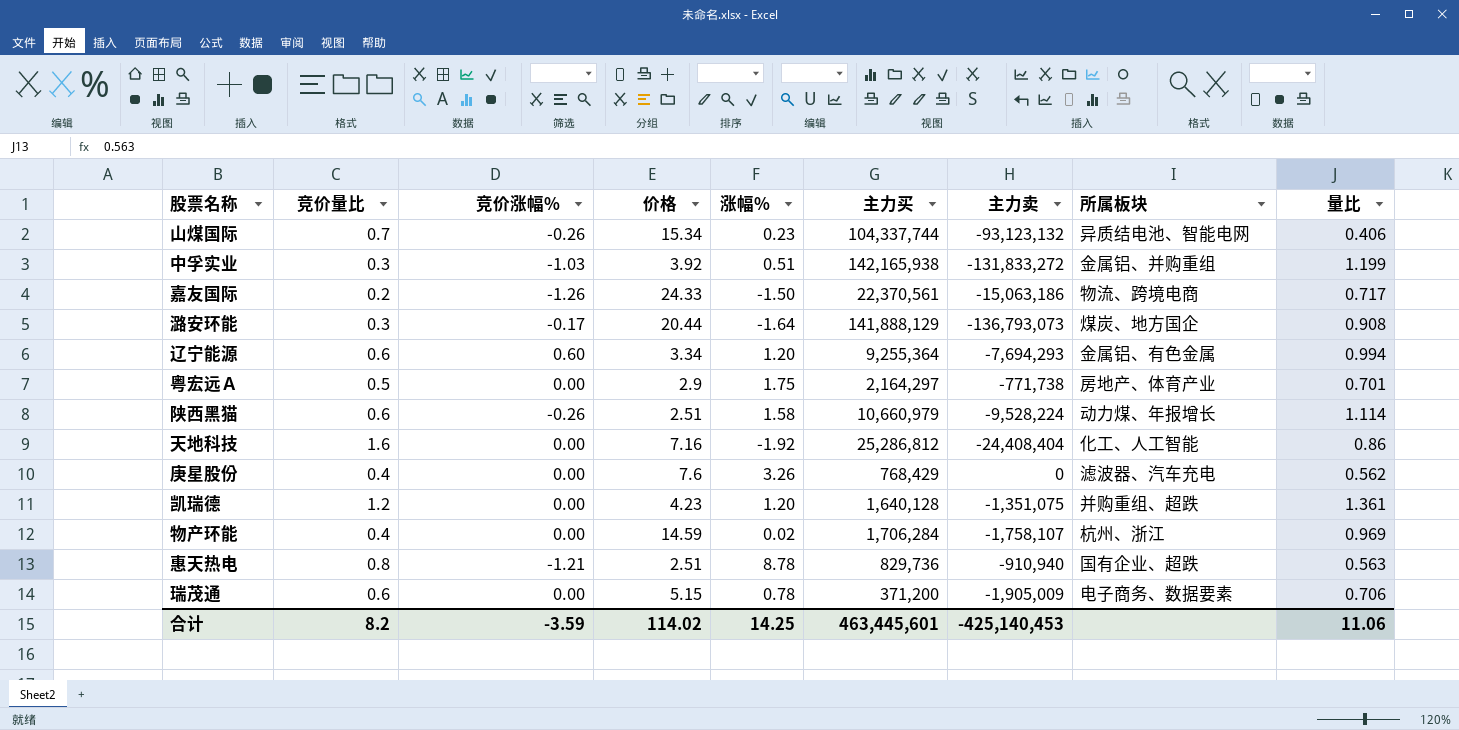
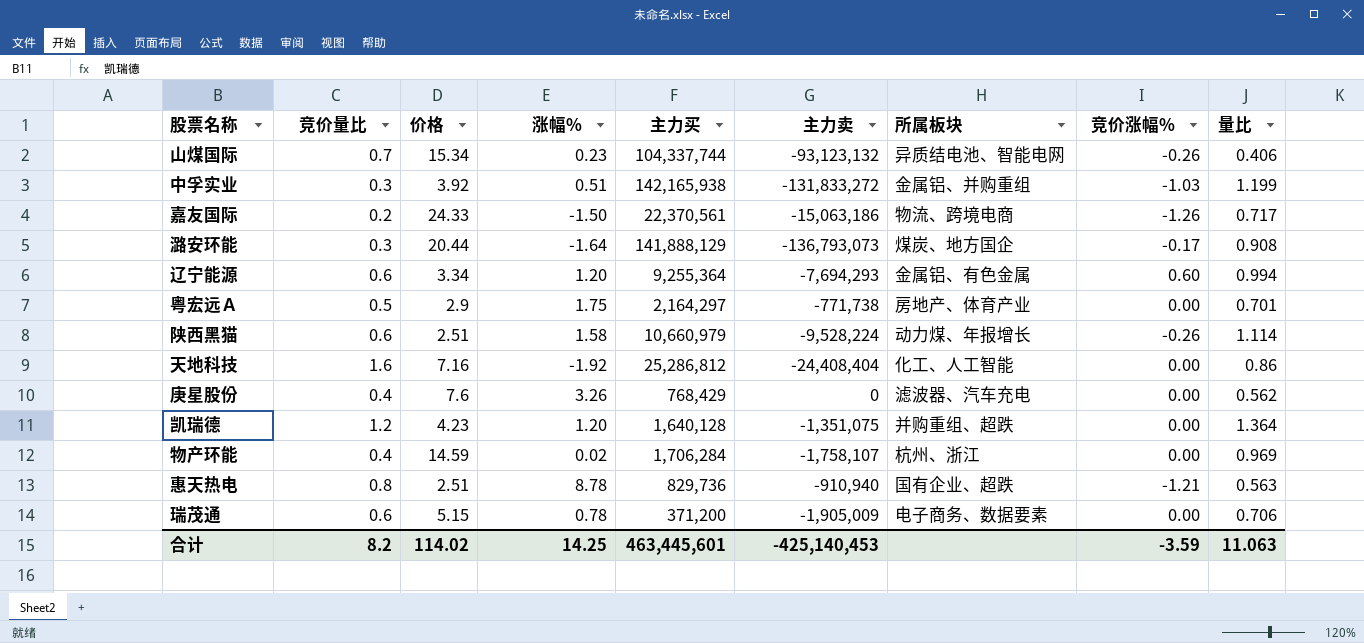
column 竞价涨幅% | position: 3 -> 8
凯瑞德 | 量比: 1.361 -> 1.364
合计 | 量比: 11.06 -> 11.063

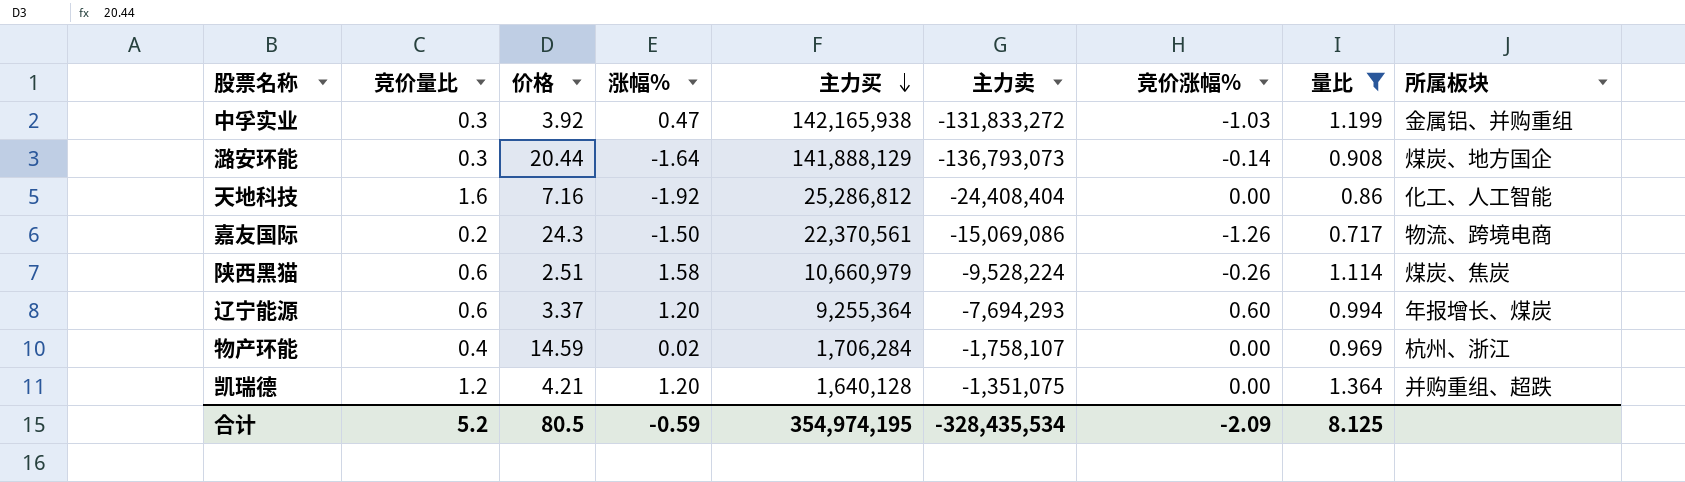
filter: none -> 量比 >= 0.717
row order: none -> 主力买 descending
column 所属板块 | position: 7 -> 9
中孚实业 | 涨幅%: 0.51 -> 0.47
潞安环能 | 竞价涨幅%: -0.17 -> -0.14
嘉友国际 | 价格: 24.33 -> 24.3
嘉友国际 | 主力卖: -15,063,186 -> -15,069,086
陕西黑猫 | 所属板块: 动力煤、年报增长 -> 煤炭、焦炭
辽宁能源 | 价格: 3.34 -> 3.37
辽宁能源 | 所属板块: 金属铝、有色金属 -> 年报增长、煤炭
凯瑞德 | 价格: 4.23 -> 4.21
合计 | 竞价量比: 8.2 -> 5.2
合计 | 价格: 114.02 -> 80.5
合计 | 涨幅%: 14.25 -> -0.59
合计 | 主力买: 463,445,601 -> 354,974,195
合计 | 主力卖: -425,140,453 -> -328,435,534
合计 | 竞价涨幅%: -3.59 -> -2.09
合计 | 量比: 11.063 -> 8.125

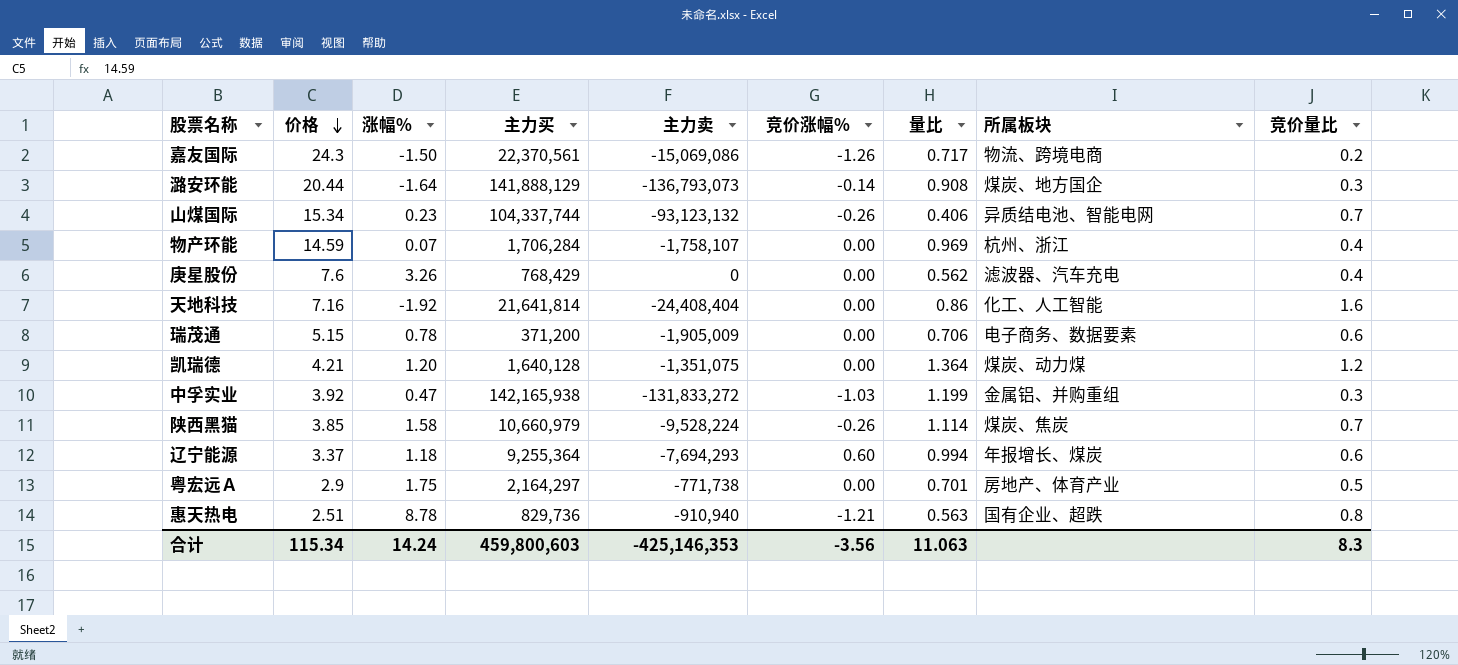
filter: 量比 >= 0.717 -> none
row order: 主力买 descending -> 价格 descending
column 竞价量比 | position: 2 -> 9
物产环能 | 涨幅%: 0.02 -> 0.07
天地科技 | 主力买: 25,286,812 -> 21,641,814
凯瑞德 | 所属板块: 并购重组、超跌 -> 煤炭、动力煤
陕西黑猫 | 价格: 2.51 -> 3.85
陕西黑猫 | 竞价量比: 0.6 -> 0.7
辽宁能源 | 涨幅%: 1.20 -> 1.18
合计 | 价格: 80.5 -> 115.34
合计 | 涨幅%: -0.59 -> 14.24
合计 | 主力买: 354,974,195 -> 459,800,603
合计 | 主力卖: -328,435,534 -> -425,146,353
合计 | 竞价涨幅%: -2.09 -> -3.56
合计 | 量比: 8.125 -> 11.063
合计 | 竞价量比: 5.2 -> 8.3

